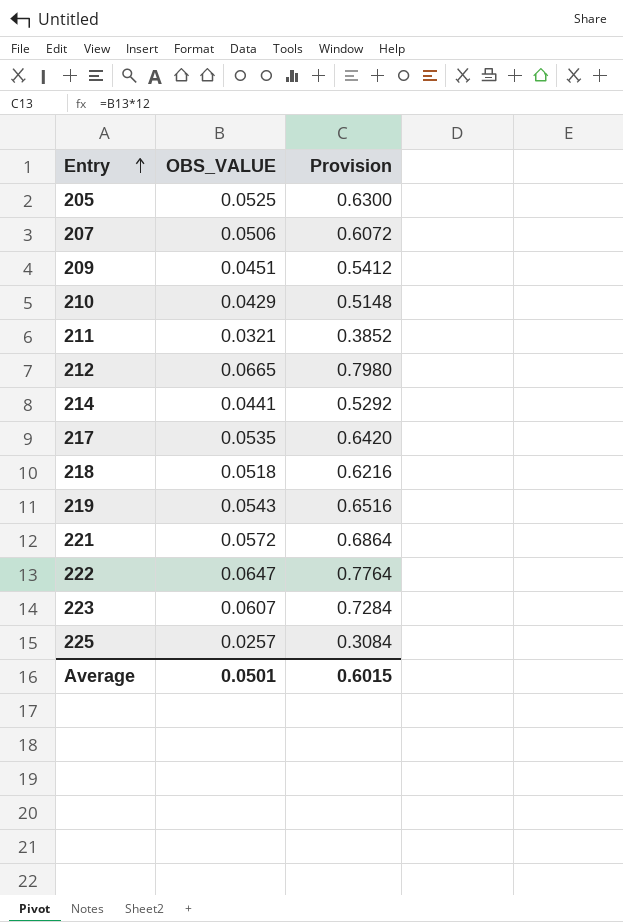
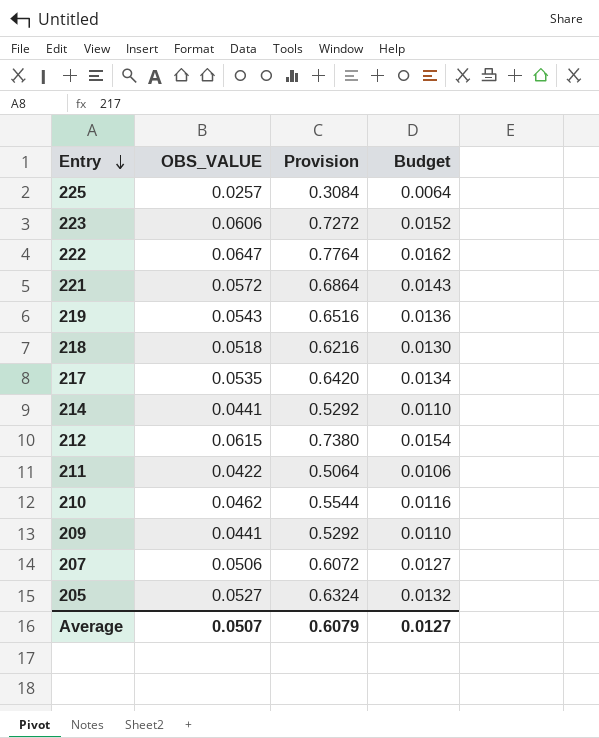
row order: Entry ascending -> Entry descending
column Budget | formula: none -> [OBS_VALUE] * 0.25
223 | OBS_VALUE: 0.0607 -> 0.0606
223 | Provision: 0.7284 -> 0.7272
212 | OBS_VALUE: 0.0665 -> 0.0615
212 | Provision: 0.7980 -> 0.7380
211 | OBS_VALUE: 0.0321 -> 0.0422
211 | Provision: 0.3852 -> 0.5064
210 | OBS_VALUE: 0.0429 -> 0.0462
210 | Provision: 0.5148 -> 0.5544
209 | OBS_VALUE: 0.0451 -> 0.0441
209 | Provision: 0.5412 -> 0.5292
205 | OBS_VALUE: 0.0525 -> 0.0527
205 | Provision: 0.6300 -> 0.6324
Average | OBS_VALUE: 0.0501 -> 0.0507
Average | Provision: 0.6015 -> 0.6079

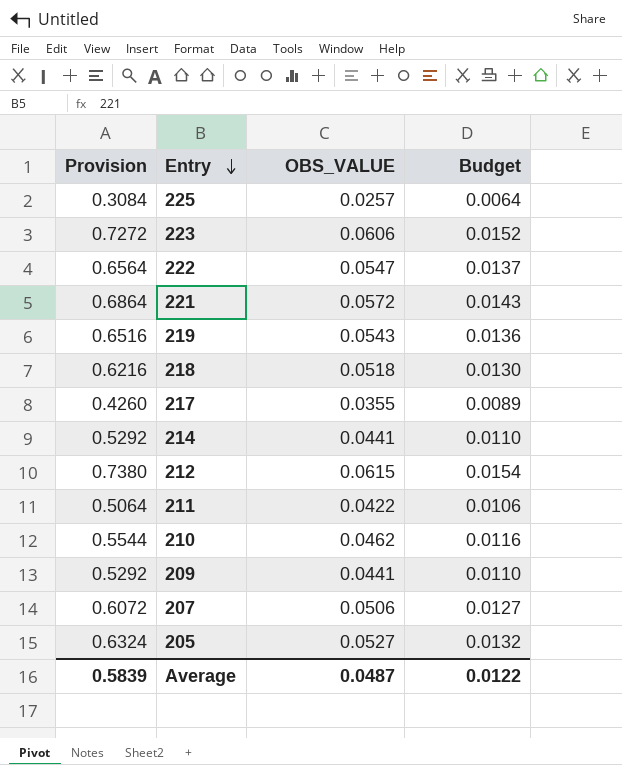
column Provision | position: 3 -> 1
222 | Provision: 0.7764 -> 0.6564
222 | OBS_VALUE: 0.0647 -> 0.0547
222 | Budget: 0.0162 -> 0.0137
217 | Provision: 0.6420 -> 0.4260
217 | OBS_VALUE: 0.0535 -> 0.0355
217 | Budget: 0.0134 -> 0.0089
Average | Provision: 0.6079 -> 0.5839
Average | OBS_VALUE: 0.0507 -> 0.0487
Average | Budget: 0.0127 -> 0.0122

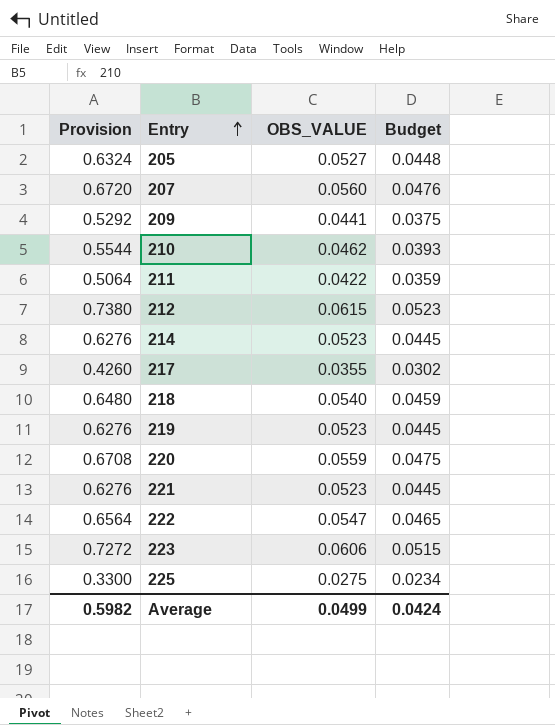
row order: Entry descending -> Entry ascending
column Budget | formula: [OBS_VALUE] * 0.25 -> [OBS_VALUE] * 0.85
207 | Provision: 0.6072 -> 0.6720
207 | OBS_VALUE: 0.0506 -> 0.0560
214 | Provision: 0.5292 -> 0.6276
214 | OBS_VALUE: 0.0441 -> 0.0523
218 | Provision: 0.6216 -> 0.6480
218 | OBS_VALUE: 0.0518 -> 0.0540
219 | Provision: 0.6516 -> 0.6276
219 | OBS_VALUE: 0.0543 -> 0.0523
row 220: none -> 0.6708 | 0.0559 | 0.0475
221 | Provision: 0.6864 -> 0.6276
221 | OBS_VALUE: 0.0572 -> 0.0523
225 | Provision: 0.3084 -> 0.3300
225 | OBS_VALUE: 0.0257 -> 0.0275
Average | Provision: 0.5839 -> 0.5982
Average | OBS_VALUE: 0.0487 -> 0.0499
Average | Budget: 0.0122 -> 0.0424

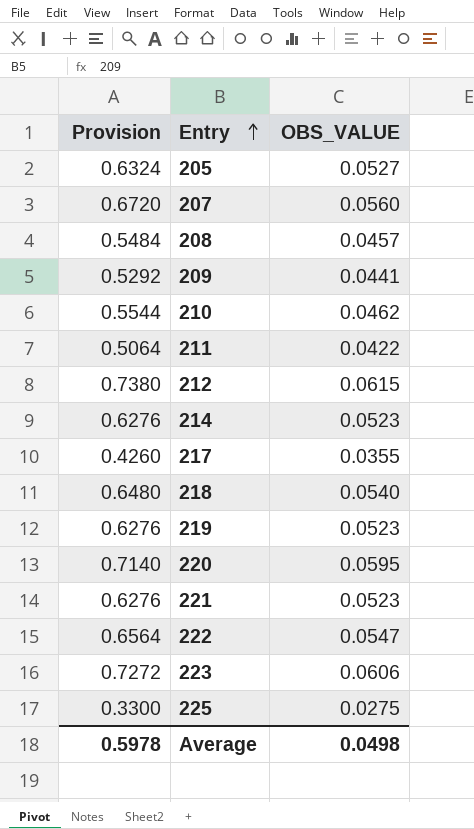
column Budget | formula: [OBS_VALUE] * 0.85 -> none
row 208: none -> 0.5484 | 0.0457
220 | Provision: 0.6708 -> 0.7140
220 | OBS_VALUE: 0.0559 -> 0.0595
Average | Provision: 0.5982 -> 0.5978
Average | OBS_VALUE: 0.0499 -> 0.0498

